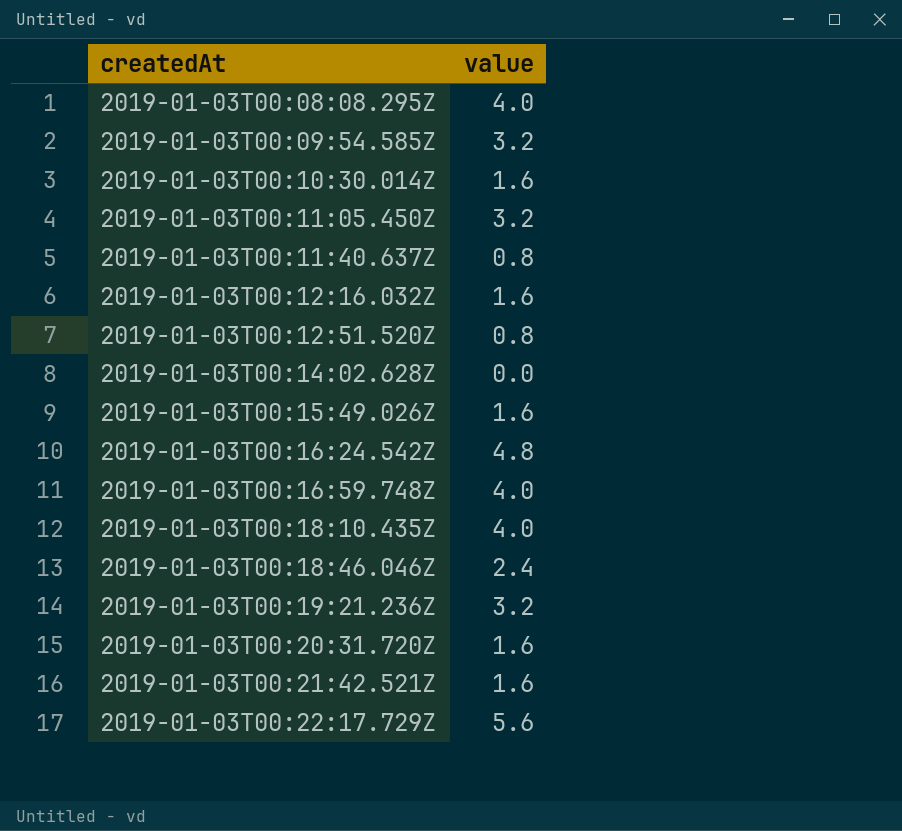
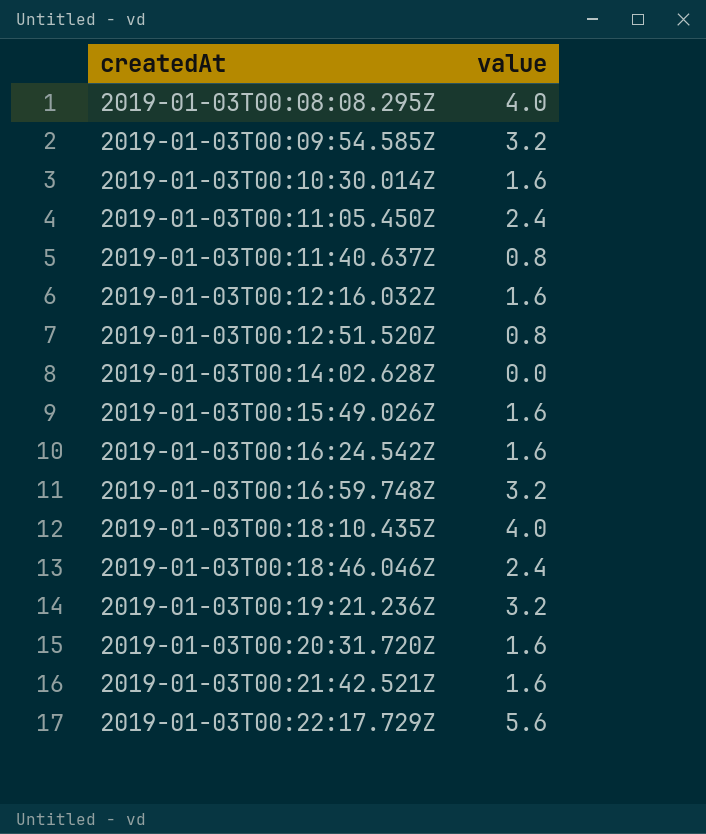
2019-01-03T00:11:05.450Z | value: 3.2 -> 2.4
2019-01-03T00:16:24.542Z | value: 4.8 -> 1.6
2019-01-03T00:16:59.748Z | value: 4.0 -> 3.2

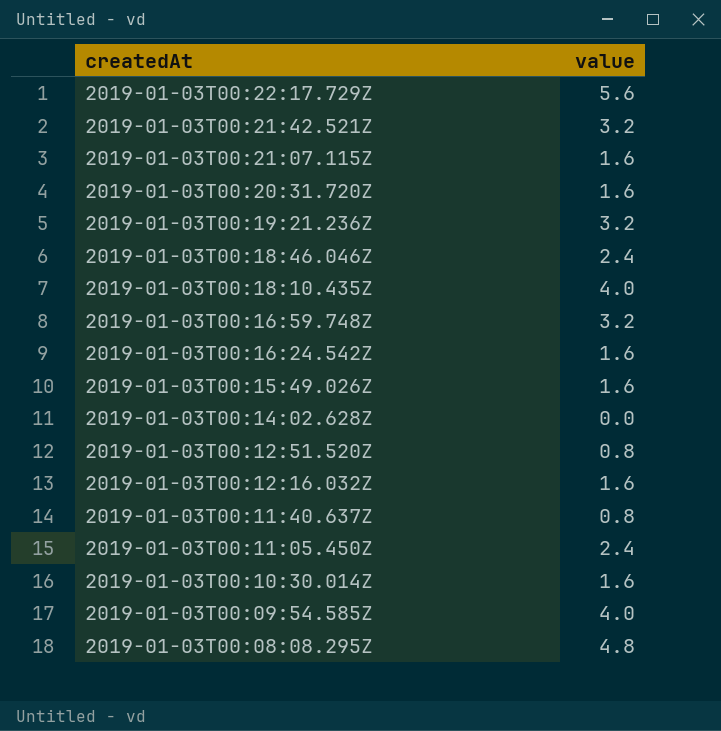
row order: createdAt ascending -> createdAt descending
2019-01-03T00:21:42.521Z | value: 1.6 -> 3.2
row 2019-01-03T00:21:07.115Z: none -> 1.6
2019-01-03T00:09:54.585Z | value: 3.2 -> 4.0
2019-01-03T00:08:08.295Z | value: 4.0 -> 4.8

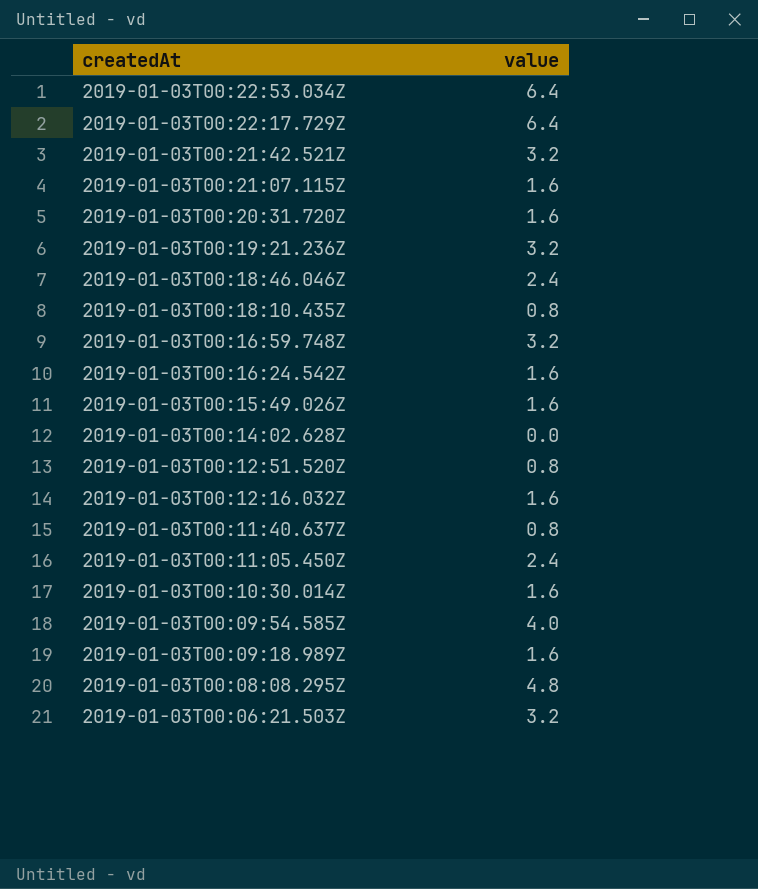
row 2019-01-03T00:22:53.034Z: none -> 6.4
2019-01-03T00:22:17.729Z | value: 5.6 -> 6.4
2019-01-03T00:18:10.435Z | value: 4.0 -> 0.8
row 2019-01-03T00:09:18.989Z: none -> 1.6
row 2019-01-03T00:06:21.503Z: none -> 3.2

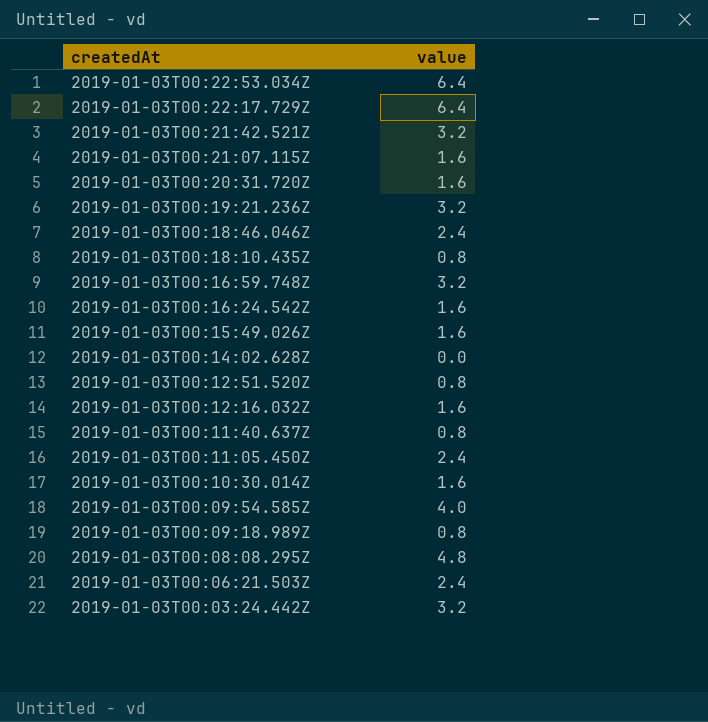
2019-01-03T00:09:18.989Z | value: 1.6 -> 0.8
2019-01-03T00:06:21.503Z | value: 3.2 -> 2.4
row 2019-01-03T00:03:24.442Z: none -> 3.2

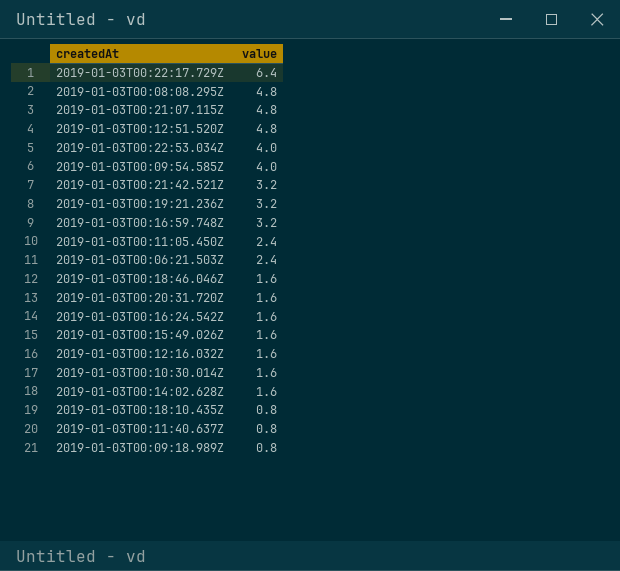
row order: createdAt descending -> value descending
row 2019-01-03T00:03:24.442Z: 3.2 -> none
2019-01-03T00:21:07.115Z | value: 1.6 -> 4.8
2019-01-03T00:12:51.520Z | value: 0.8 -> 4.8
2019-01-03T00:22:53.034Z | value: 6.4 -> 4.0
2019-01-03T00:18:46.046Z | value: 2.4 -> 1.6
2019-01-03T00:14:02.628Z | value: 0.0 -> 1.6

